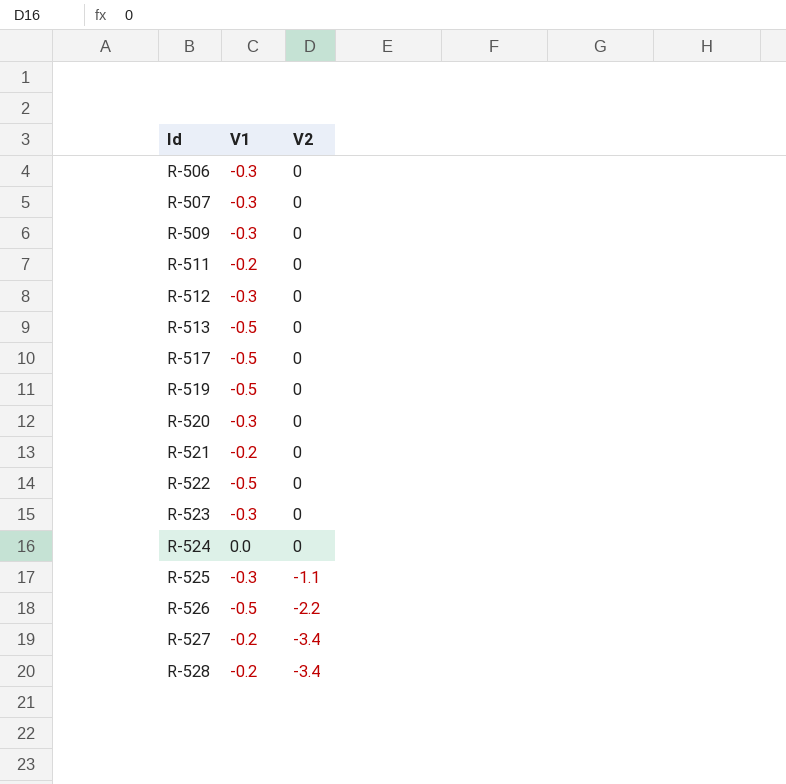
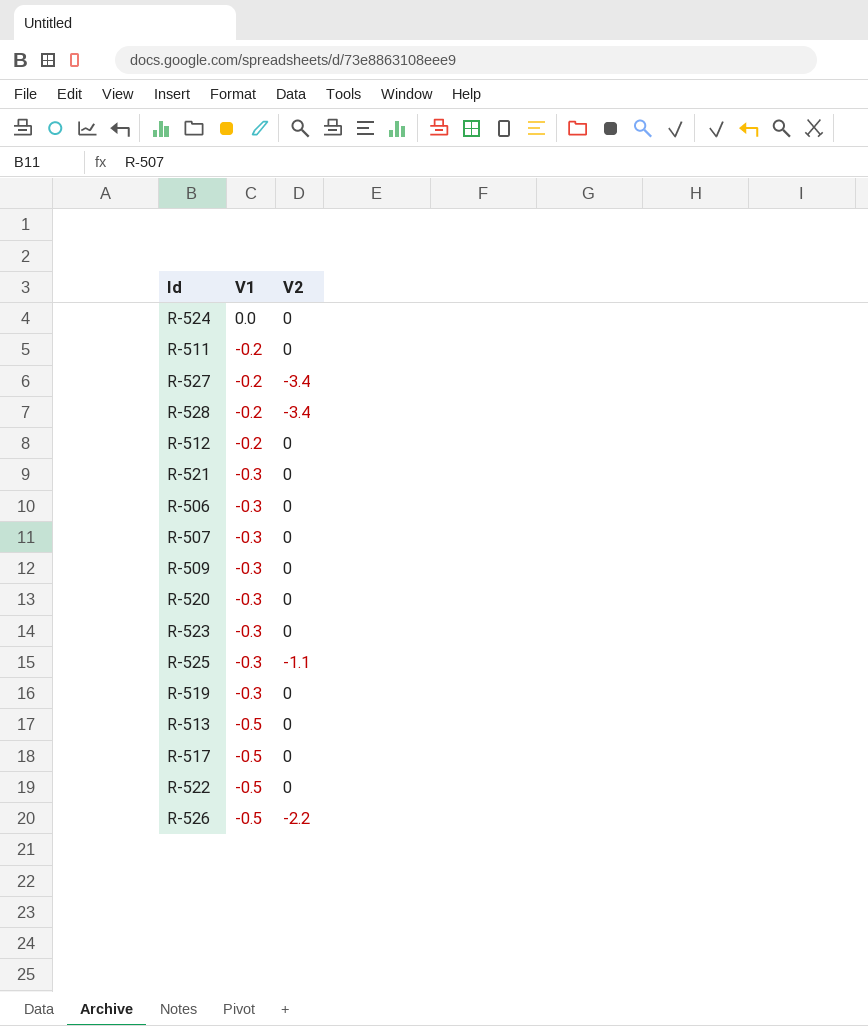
row order: Id ascending -> V1 descending
R-512 | V1: -0.3 -> -0.2
R-521 | V1: -0.2 -> -0.3
R-519 | V1: -0.5 -> -0.3

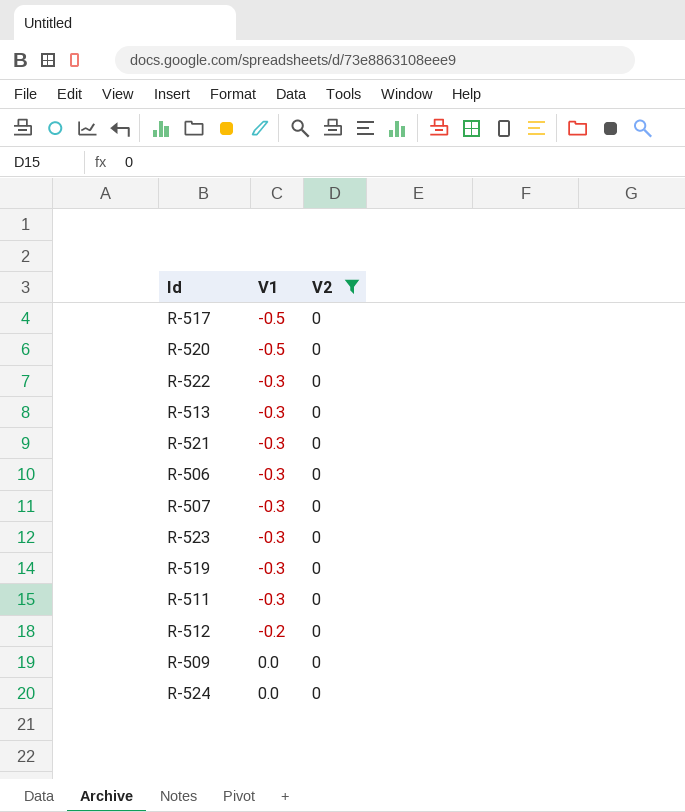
filter: none -> V2 = 0
row order: V1 descending -> V1 ascending
R-520 | V1: -0.3 -> -0.5
R-522 | V1: -0.5 -> -0.3
R-513 | V1: -0.5 -> -0.3
R-511 | V1: -0.2 -> -0.3
R-509 | V1: -0.3 -> 0.0

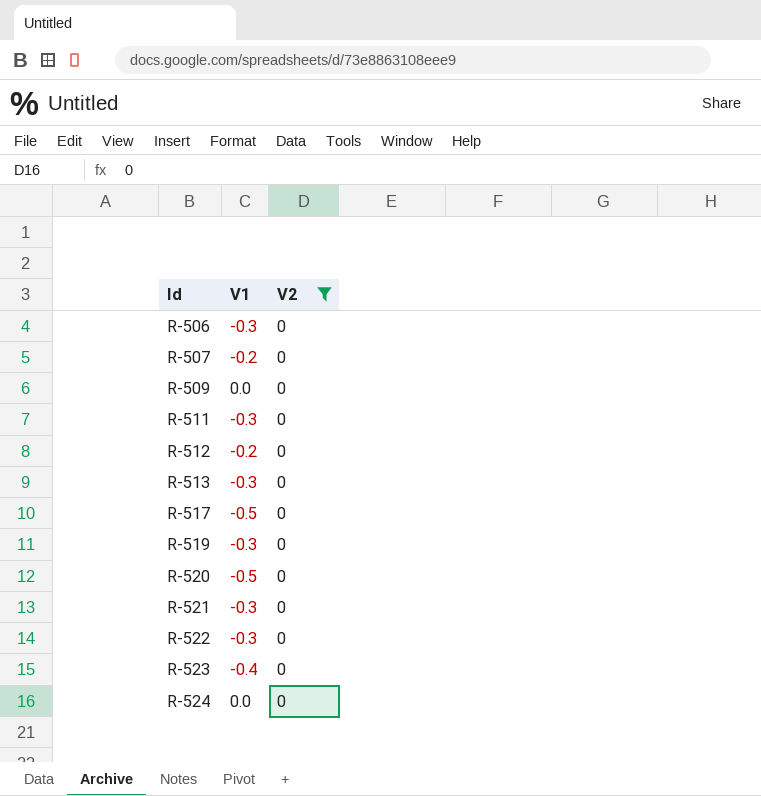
row order: V1 ascending -> Id ascending
R-507 | V1: -0.3 -> -0.2
R-523 | V1: -0.3 -> -0.4

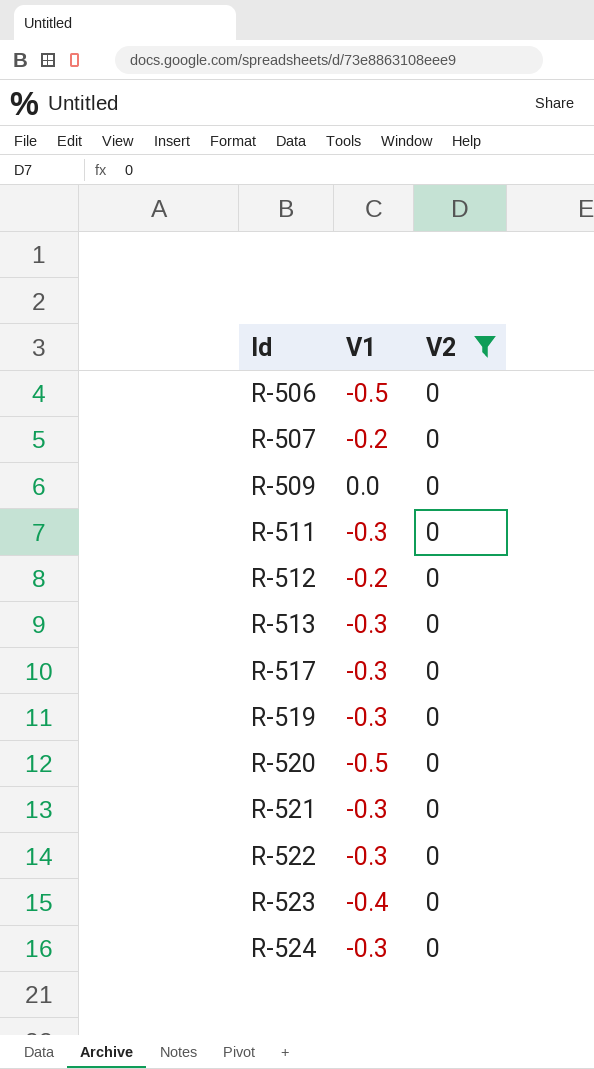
R-506 | V1: -0.3 -> -0.5
R-517 | V1: -0.5 -> -0.3
R-524 | V1: 0.0 -> -0.3

